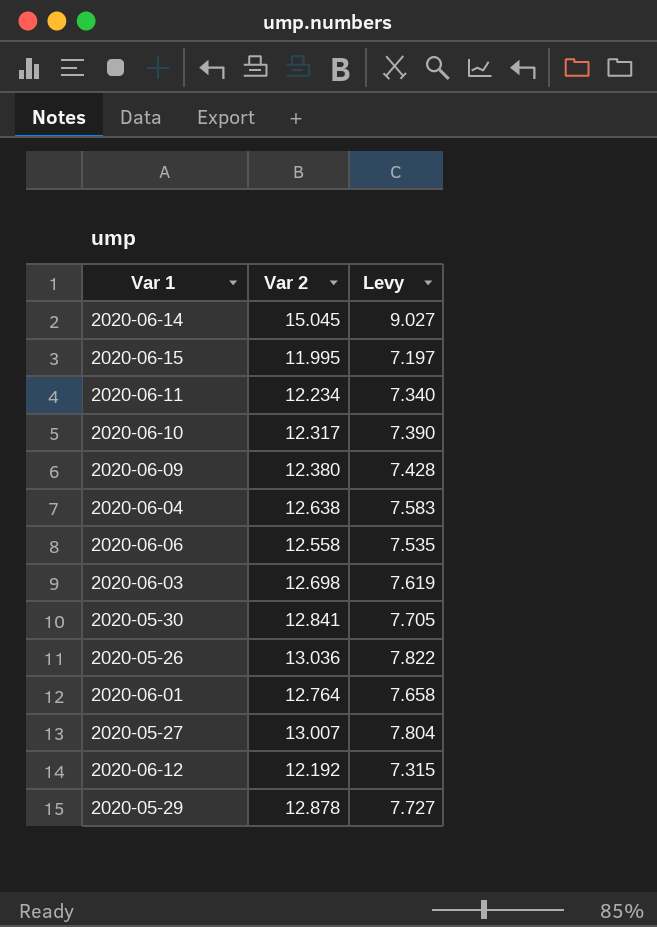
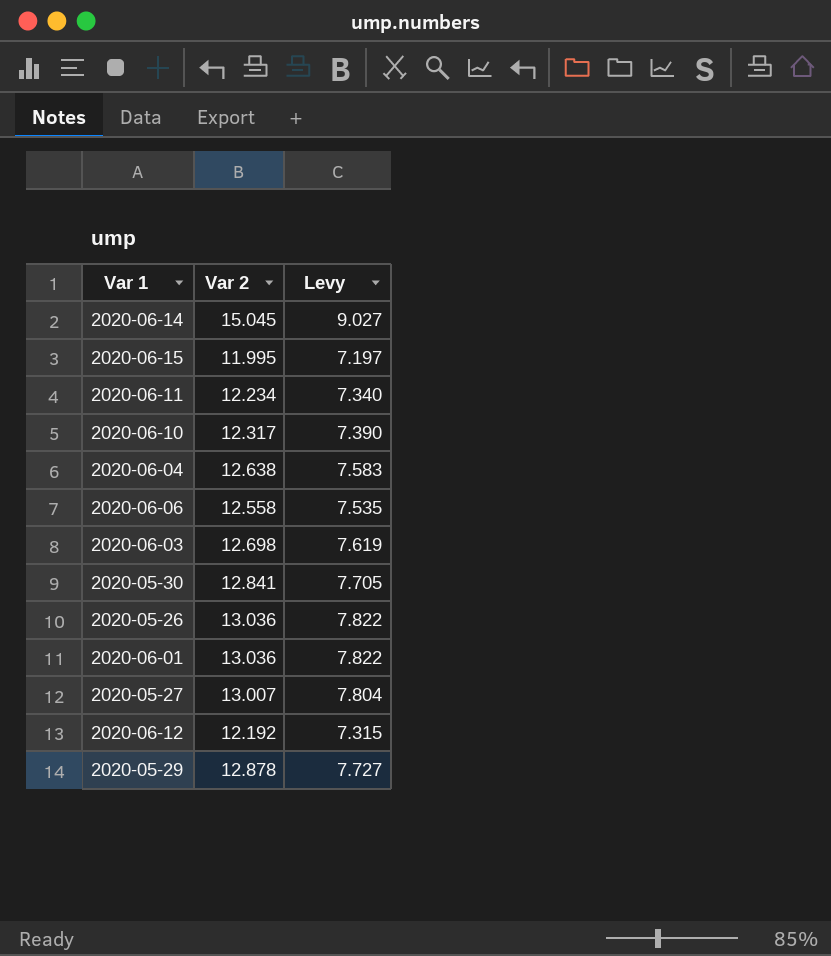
row 2020-06-09: 12.380 | 7.428 -> none
2020-06-01 | Var 2: 12.764 -> 13.036
2020-06-01 | Levy: 7.658 -> 7.822

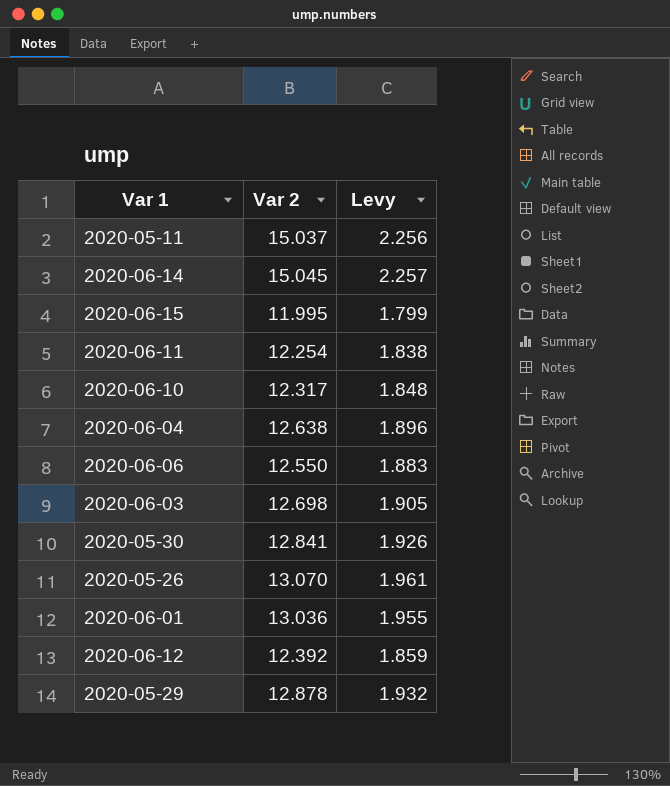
column Levy | formula: [Var 2] * 0.6 -> [Var 2] * 0.15
row 2020-05-27: 13.007 | 7.804 -> none
row 2020-05-11: none -> 15.037 | 2.256
2020-06-11 | Var 2: 12.234 -> 12.254
2020-06-06 | Var 2: 12.558 -> 12.550
2020-05-26 | Var 2: 13.036 -> 13.070
2020-06-12 | Var 2: 12.192 -> 12.392

